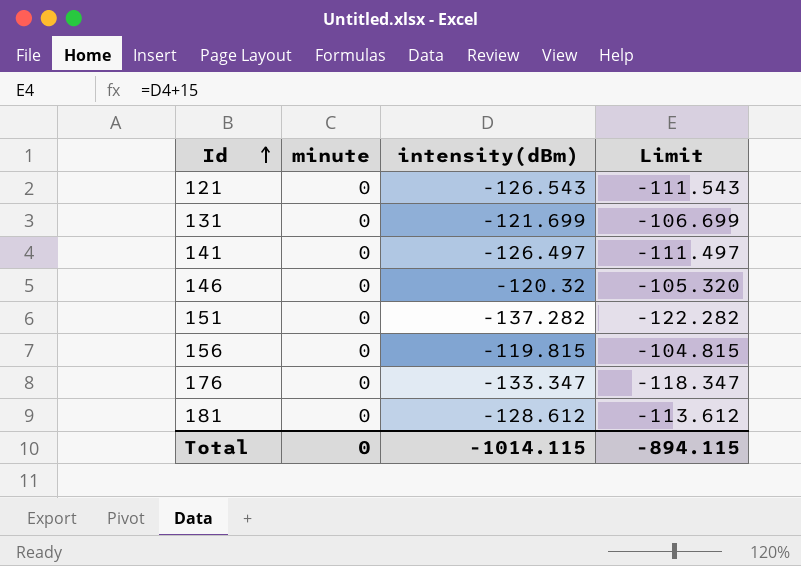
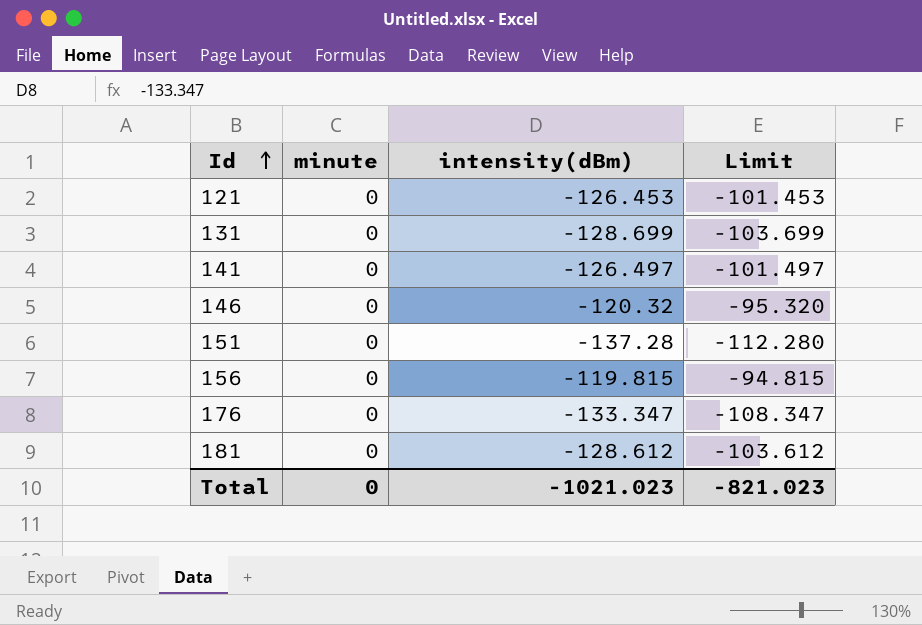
column Limit | formula: [intensity(dBm)] + 15 -> [intensity(dBm)] + 25
121 | intensity(dBm): -126.543 -> -126.453
131 | intensity(dBm): -121.699 -> -128.699
151 | intensity(dBm): -137.282 -> -137.28
Total | intensity(dBm): -1014.115 -> -1021.023
Total | Limit: -894.115 -> -821.023

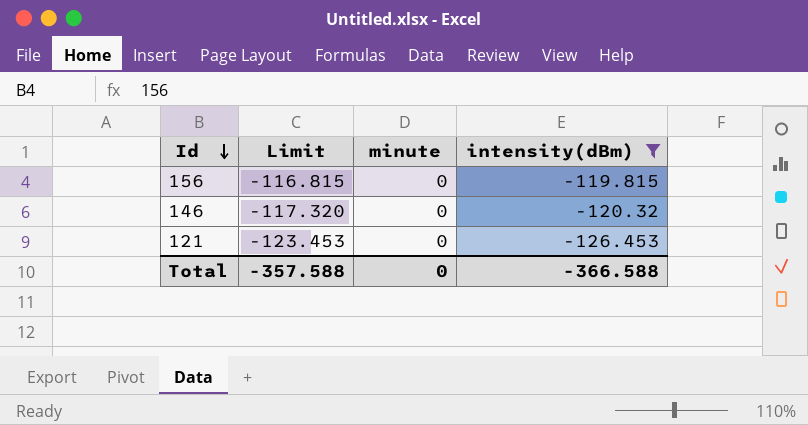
filter: none -> intensity(dBm) >= -126.453
row order: Id ascending -> Id descending
column Limit | formula: [intensity(dBm)] + 25 -> [intensity(dBm)] + 3
column Limit | position: 4 -> 2
Total | Limit: -821.023 -> -357.588
Total | intensity(dBm): -1021.023 -> -366.588

